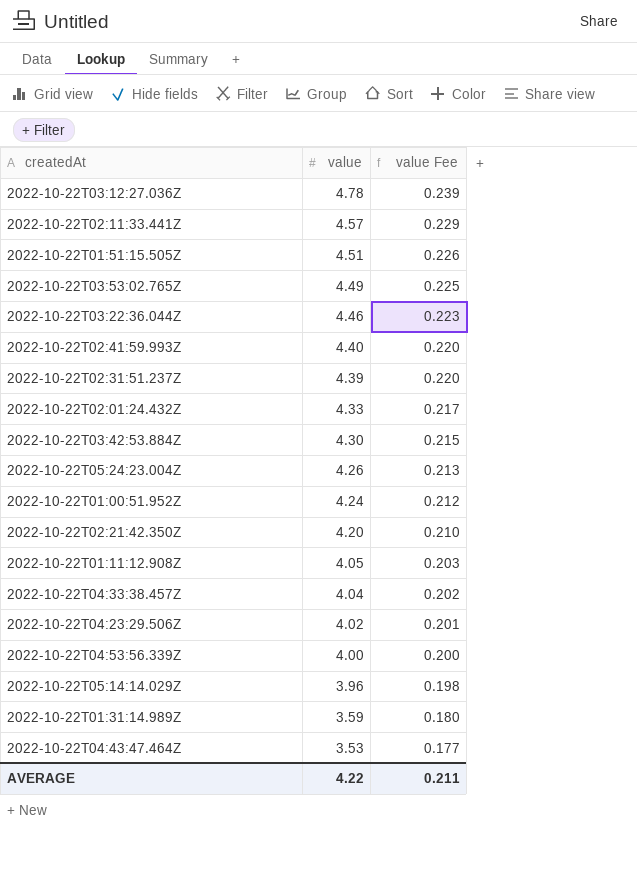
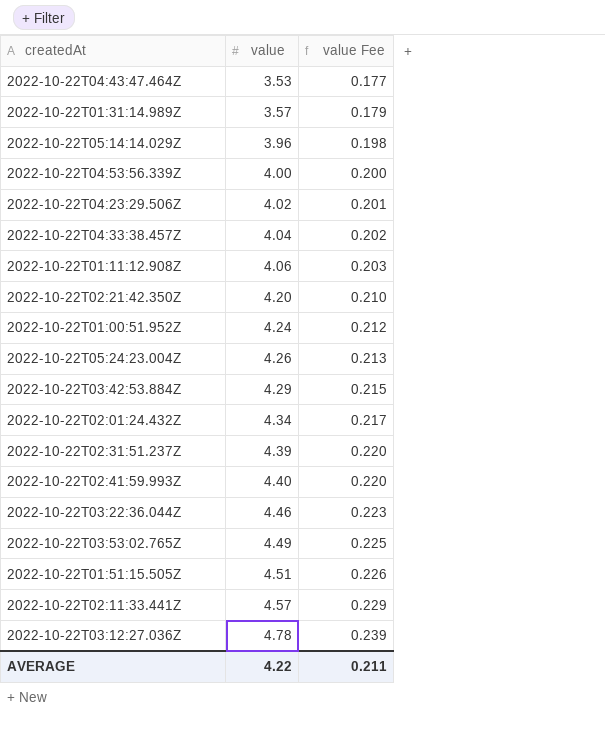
row order: value descending -> value ascending
2022-10-22T01:31:14.989Z | value: 3.59 -> 3.57
2022-10-22T01:31:14.989Z | value Fee: 0.180 -> 0.179
2022-10-22T01:11:12.908Z | value: 4.05 -> 4.06
2022-10-22T03:42:53.884Z | value: 4.30 -> 4.29
2022-10-22T02:01:24.432Z | value: 4.33 -> 4.34

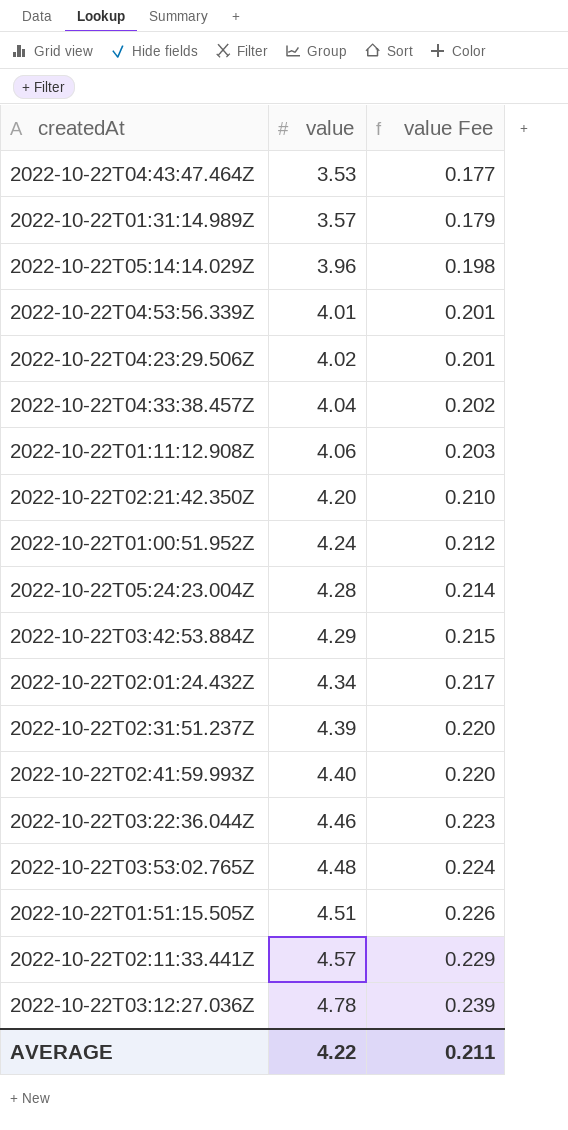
2022-10-22T04:53:56.339Z | value: 4.00 -> 4.01
2022-10-22T04:53:56.339Z | value Fee: 0.200 -> 0.201
2022-10-22T05:24:23.004Z | value: 4.26 -> 4.28
2022-10-22T05:24:23.004Z | value Fee: 0.213 -> 0.214
2022-10-22T03:53:02.765Z | value: 4.49 -> 4.48
2022-10-22T03:53:02.765Z | value Fee: 0.225 -> 0.224

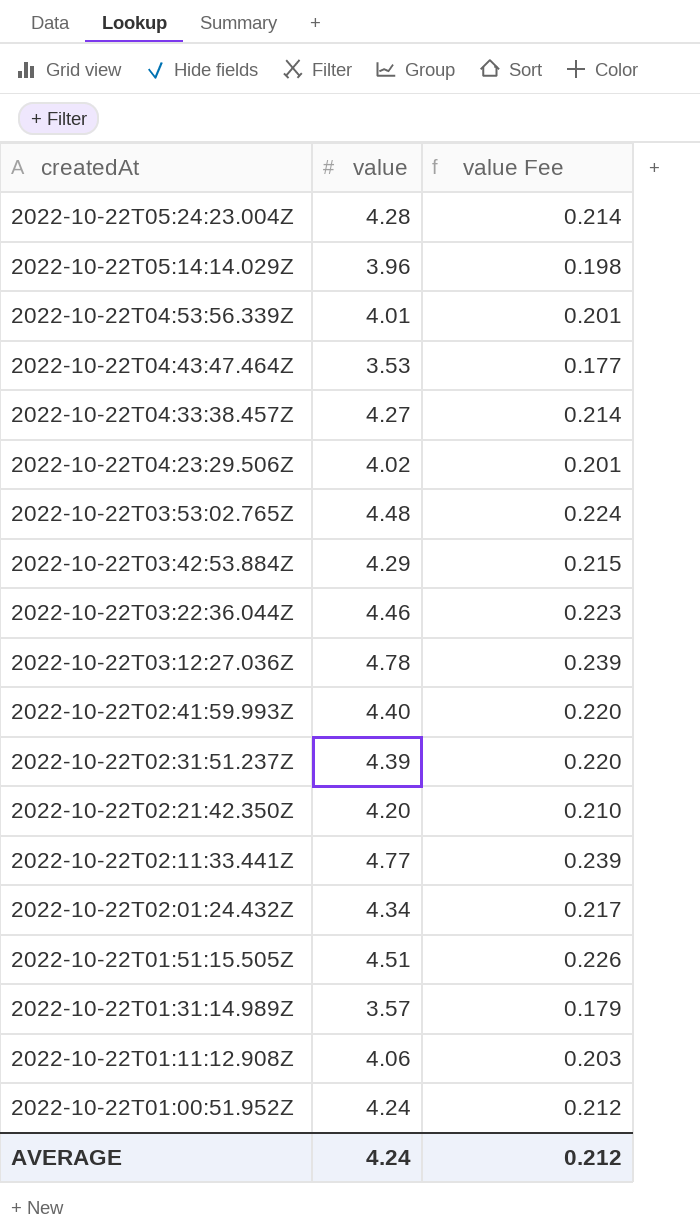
row order: value ascending -> createdAt descending
2022-10-22T04:33:38.457Z | value: 4.04 -> 4.27
2022-10-22T04:33:38.457Z | value Fee: 0.202 -> 0.214
2022-10-22T02:11:33.441Z | value: 4.57 -> 4.77
2022-10-22T02:11:33.441Z | value Fee: 0.229 -> 0.239
AVERAGE | value: 4.22 -> 4.24
AVERAGE | value Fee: 0.211 -> 0.212

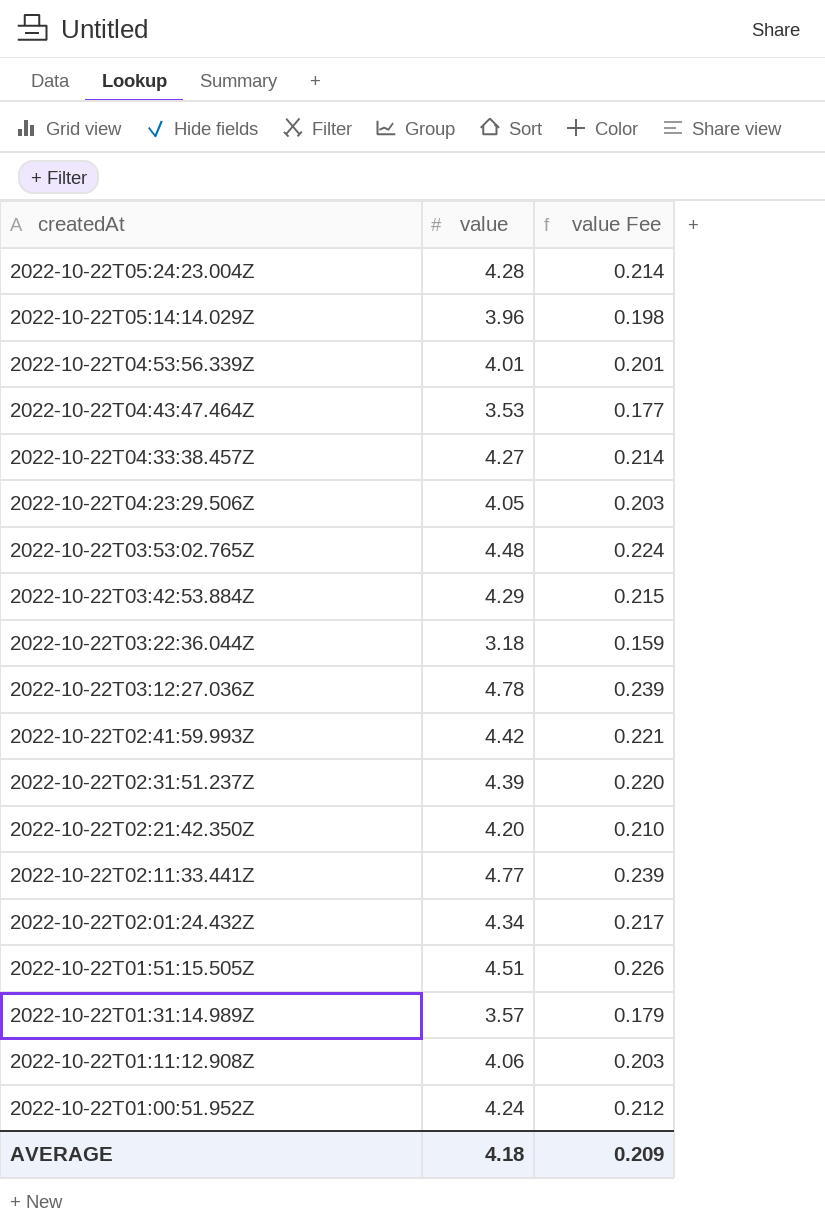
2022-10-22T04:23:29.506Z | value: 4.02 -> 4.05
2022-10-22T04:23:29.506Z | value Fee: 0.201 -> 0.203
2022-10-22T03:22:36.044Z | value: 4.46 -> 3.18
2022-10-22T03:22:36.044Z | value Fee: 0.223 -> 0.159
2022-10-22T02:41:59.993Z | value: 4.40 -> 4.42
2022-10-22T02:41:59.993Z | value Fee: 0.220 -> 0.221
AVERAGE | value: 4.24 -> 4.18
AVERAGE | value Fee: 0.212 -> 0.209

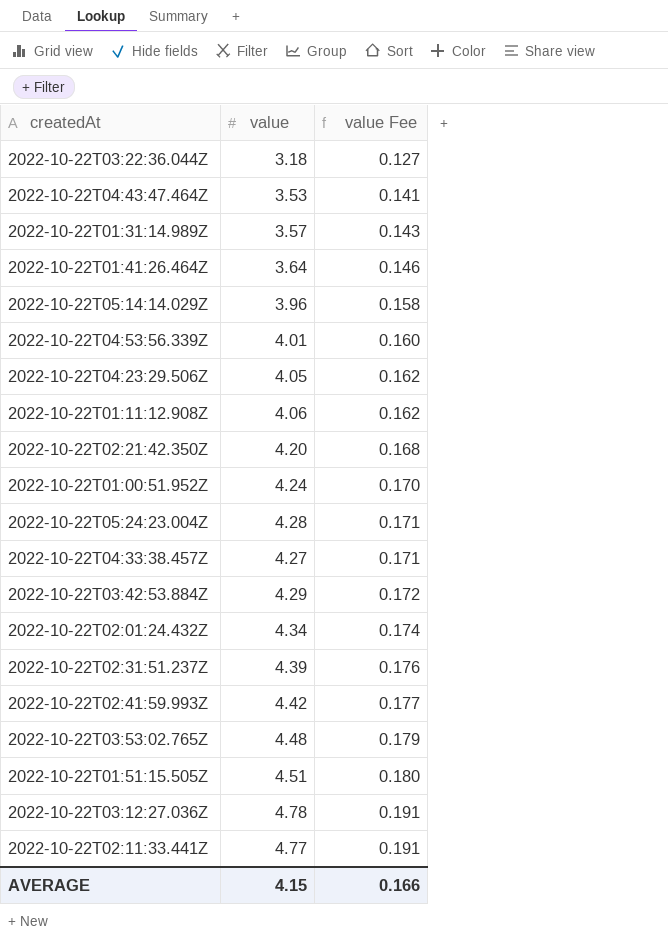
row order: createdAt descending -> value Fee ascending
column value Fee | formula: [value] * 0.05 -> [value] * 0.04
row 2022-10-22T01:41:26.464Z: none -> 3.64 | 0.146
AVERAGE | value: 4.18 -> 4.15
AVERAGE | value Fee: 0.209 -> 0.166

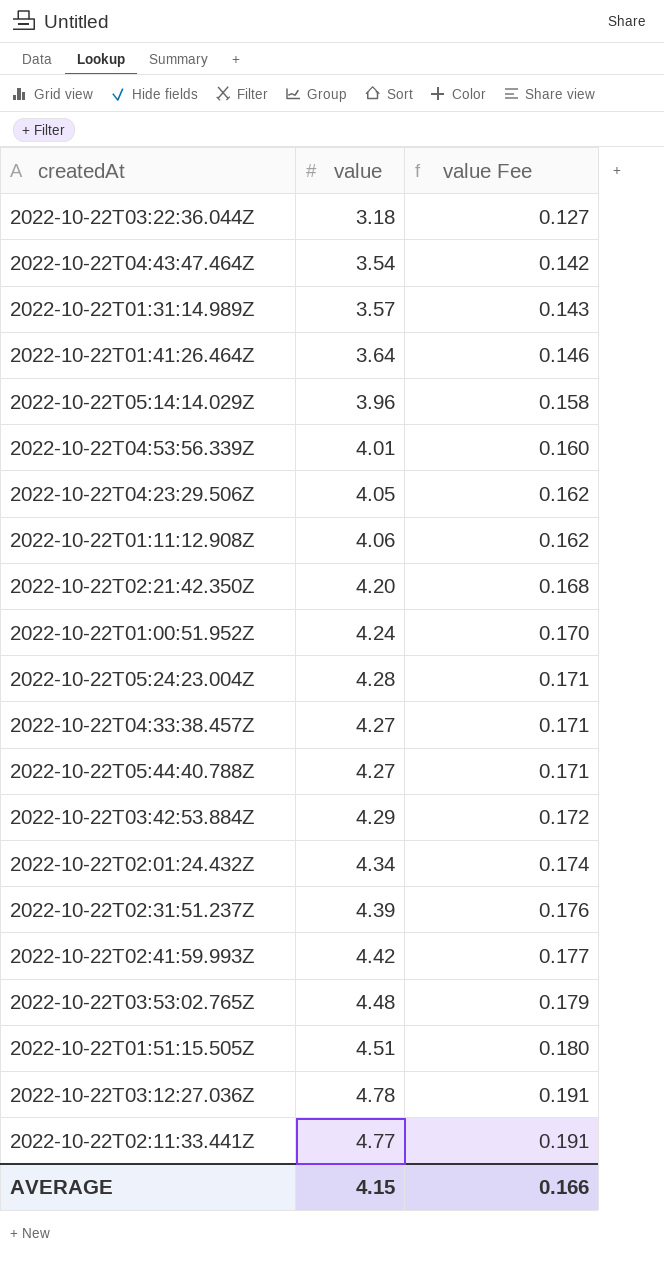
2022-10-22T04:43:47.464Z | value: 3.53 -> 3.54
2022-10-22T04:43:47.464Z | value Fee: 0.141 -> 0.142
row 2022-10-22T05:44:40.788Z: none -> 4.27 | 0.171

